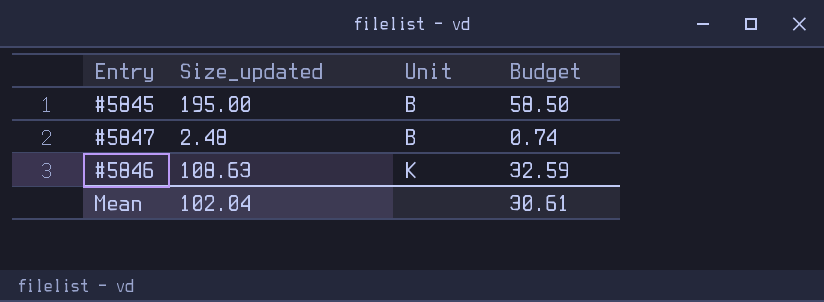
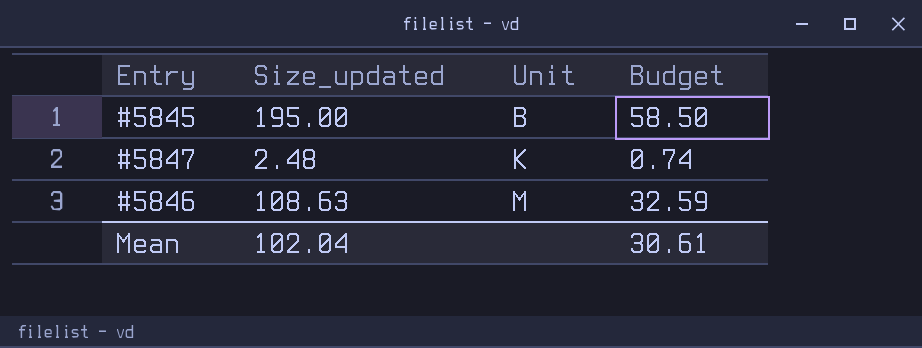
#5847 | Unit: B -> K
#5846 | Unit: K -> M

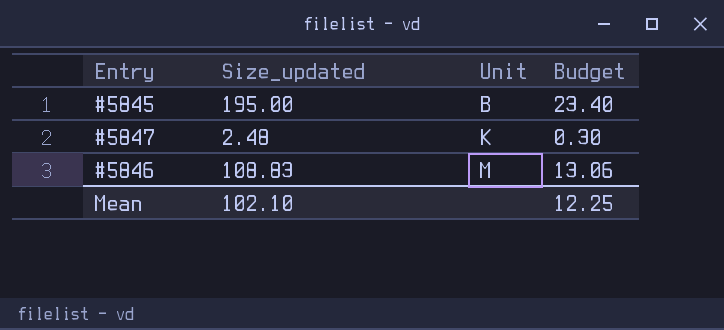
column Budget | formula: [Size_updated] * 0.3 -> [Size_updated] * 0.12
#5846 | Size_updated: 108.63 -> 108.83
Mean | Size_updated: 102.04 -> 102.10
Mean | Budget: 30.61 -> 12.25

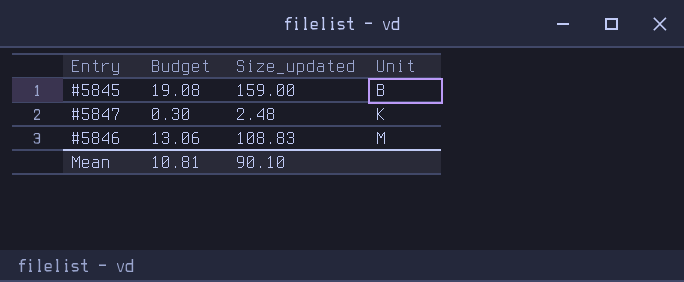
column Budget | position: 4 -> 2
#5845 | Budget: 23.40 -> 19.08
#5845 | Size_updated: 195.00 -> 159.00
Mean | Budget: 12.25 -> 10.81
Mean | Size_updated: 102.10 -> 90.10

